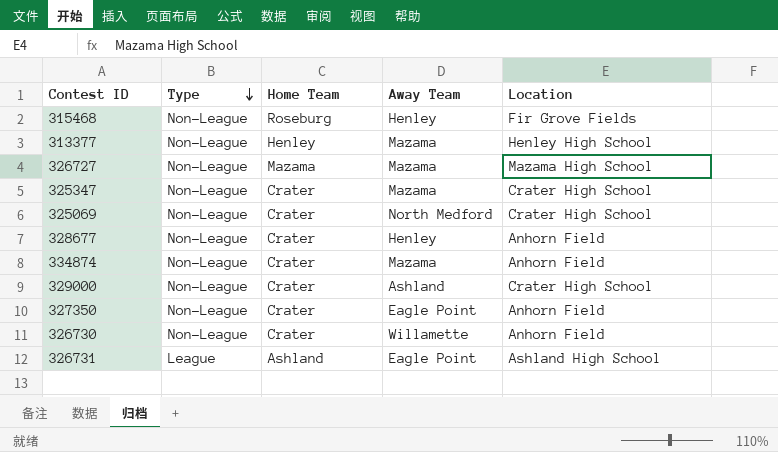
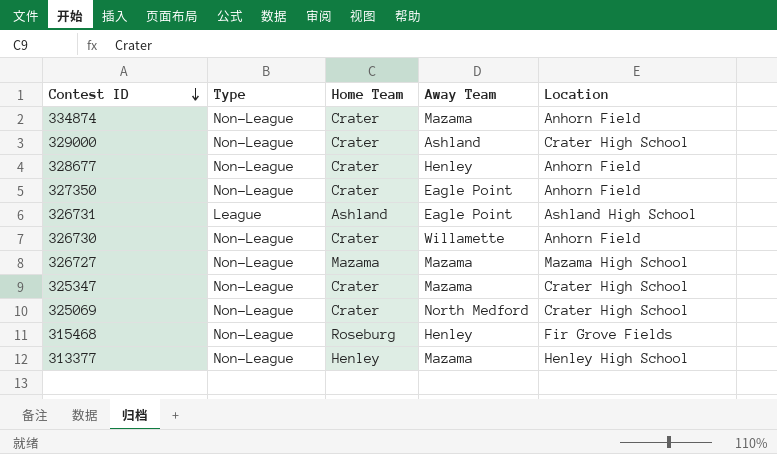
row order: Type descending -> Contest ID descending

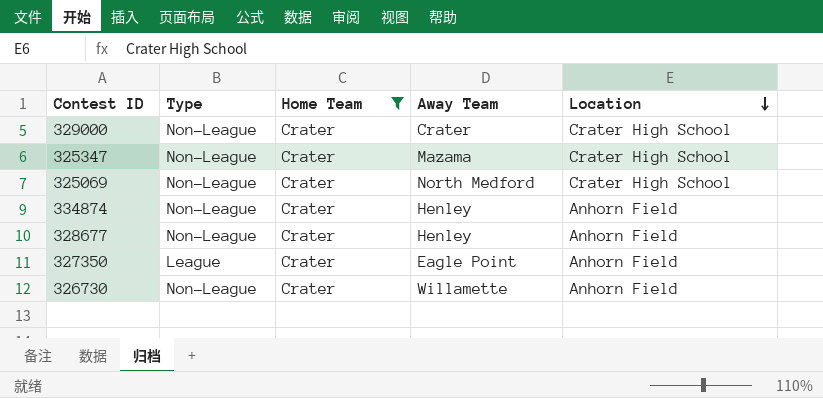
filter: none -> Home Team = Crater
row order: Contest ID descending -> Location descending
329000 | Away Team: Ashland -> Crater
334874 | Away Team: Mazama -> Henley
327350 | Type: Non-League -> League

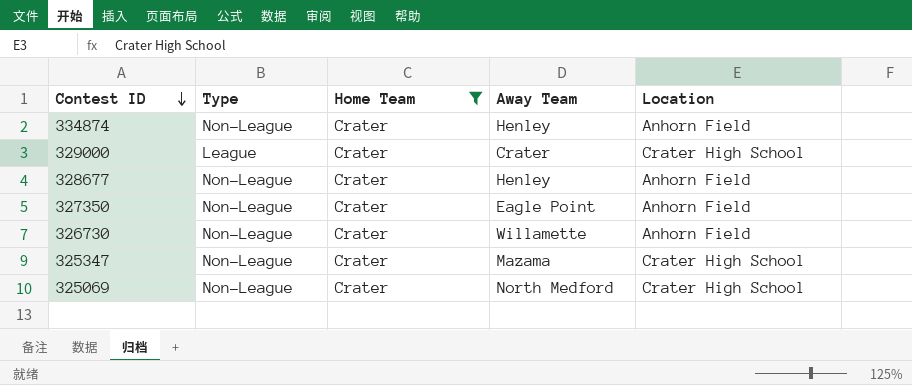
row order: Location descending -> Contest ID descending
329000 | Type: Non-League -> League
327350 | Type: League -> Non-League

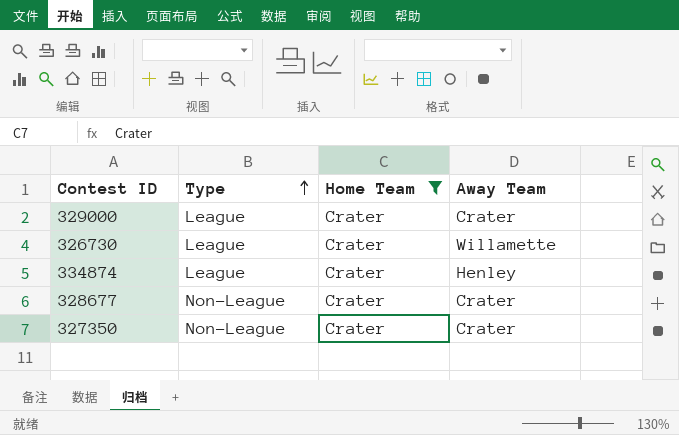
row order: Contest ID descending -> Type ascending
column Location | position: 5 -> none
row 325347: Non-League | Crater | Mazama | Crater High School -> none
row 325069: Non-League | Crater | North Medford | Crater High School -> none
326730 | Type: Non-League -> League
334874 | Type: Non-League -> League
328677 | Away Team: Henley -> Crater
327350 | Away Team: Eagle Point -> Crater

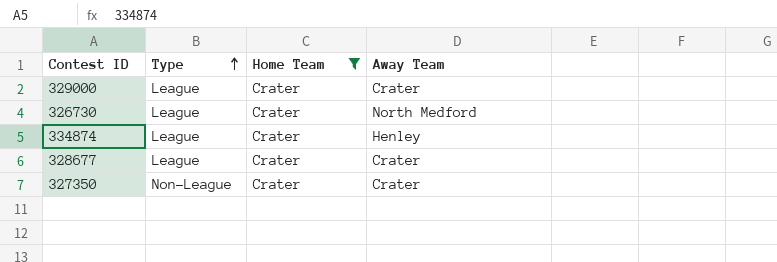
326730 | Away Team: Willamette -> North Medford
328677 | Type: Non-League -> League

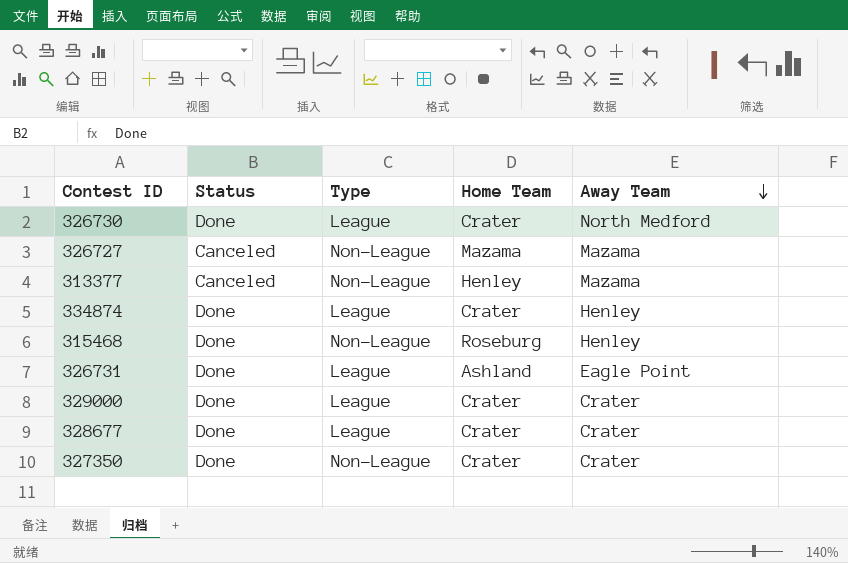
filter: Home Team = Crater -> none
row order: Type ascending -> Away Team descending
column Status | position: none -> 2

